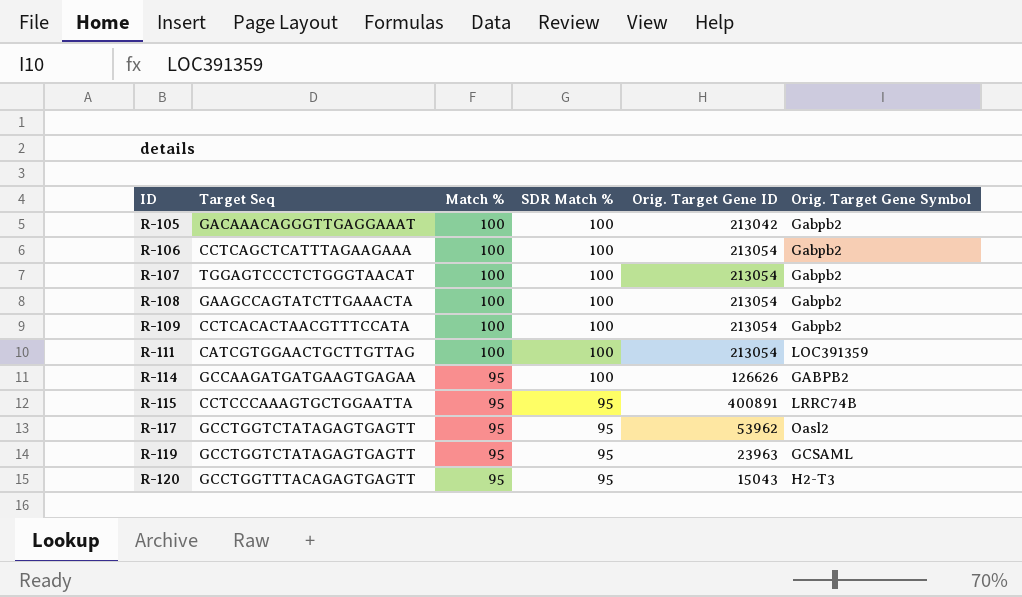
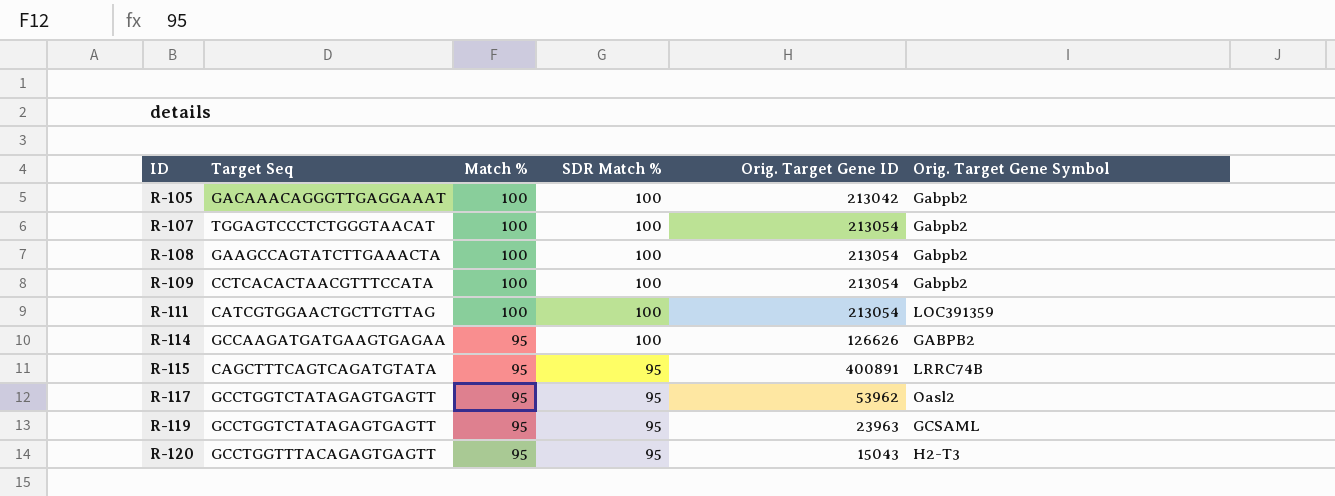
row R-106: CCTCAGCTCATTTAGAAGAAA | 100 | 100 | 213054 | Gabpb2 -> none
R-115 | Target Seq: CCTCCCAAAGTGCTGGAATTA -> CAGCTTTCAGTCAGATGTATA

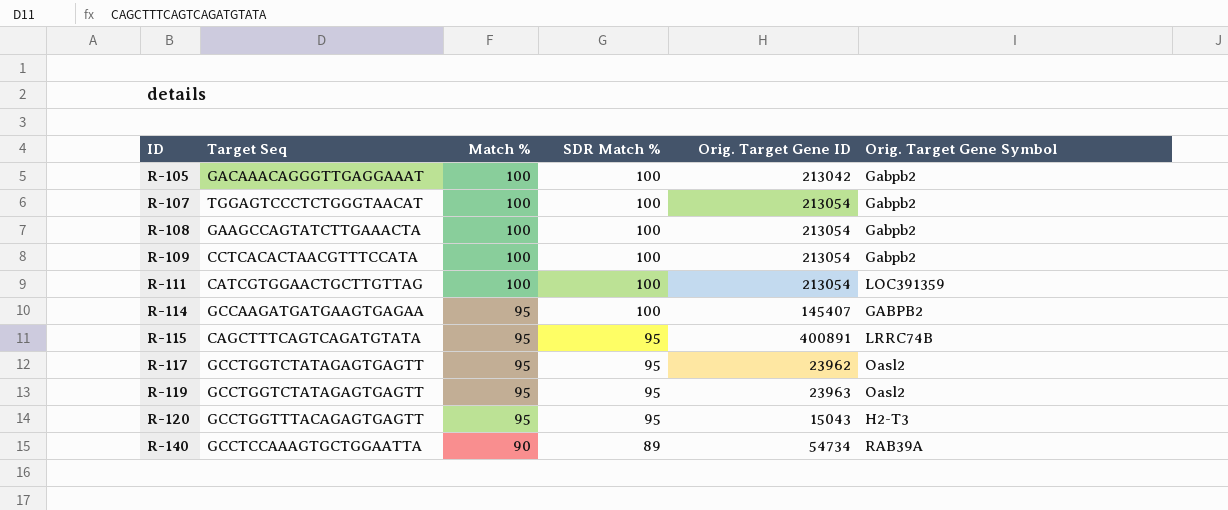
R-114 | Orig. Target Gene ID: 126626 -> 145407
R-117 | Orig. Target Gene ID: 53962 -> 23962
R-119 | Orig. Target Gene Symbol: GCSAML -> Oasl2
row R-140: none -> GCCTCCAAAGTGCTGGAATTA | 90 | 89 | 54734 | RAB39A

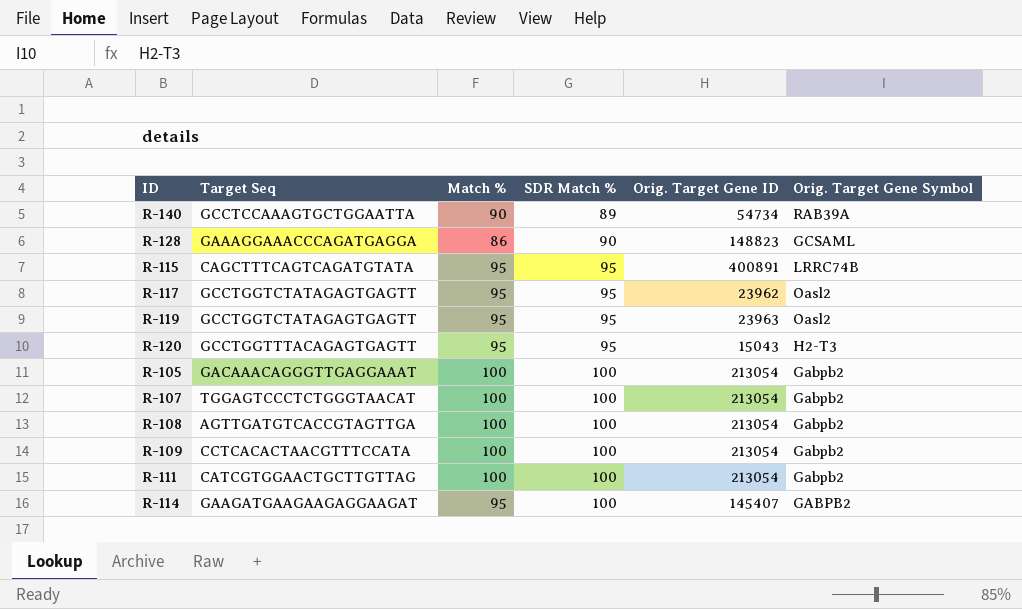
row order: ID ascending -> SDR Match % ascending
row R-128: none -> GAAAGGAAACCCAGATGAGGA | 86 | 90 | 148823 | GCSAML
R-105 | Orig. Target Gene ID: 213042 -> 213054
R-108 | Target Seq: GAAGCCAGTATCTTGAAACTA -> AGTTGATGTCACCGTAGTTGA
R-111 | Orig. Target Gene Symbol: LOC391359 -> Gabpb2
R-114 | Target Seq: GCCAAGATGATGAAGTGAGAA -> GAAGATGAAGAAGAGGAAGAT

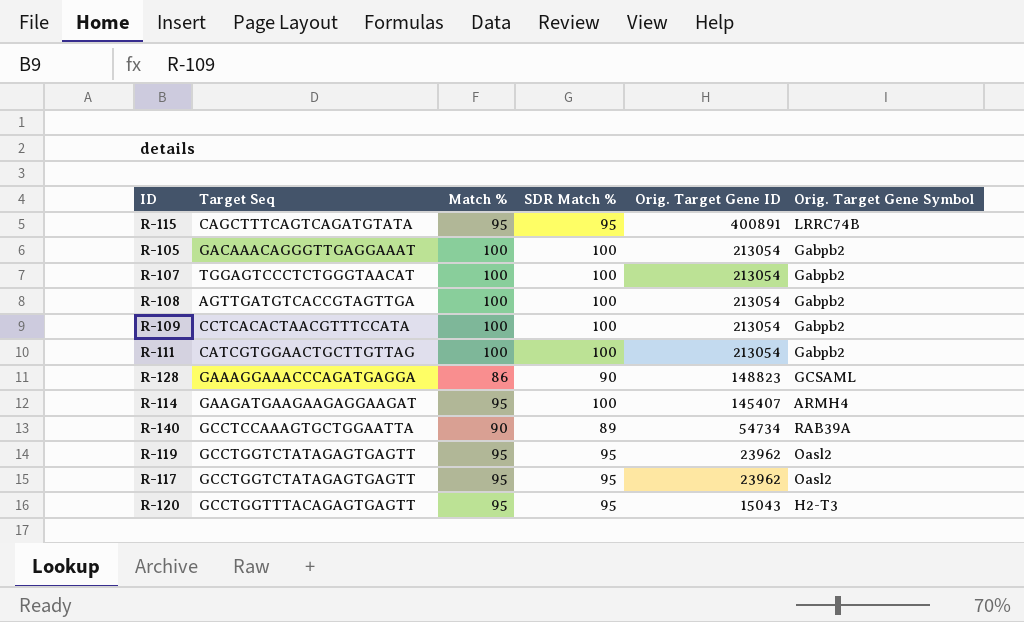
row order: SDR Match % ascending -> Orig. Target Gene ID descending
R-114 | Orig. Target Gene Symbol: GABPB2 -> ARMH4
R-119 | Orig. Target Gene ID: 23963 -> 23962

